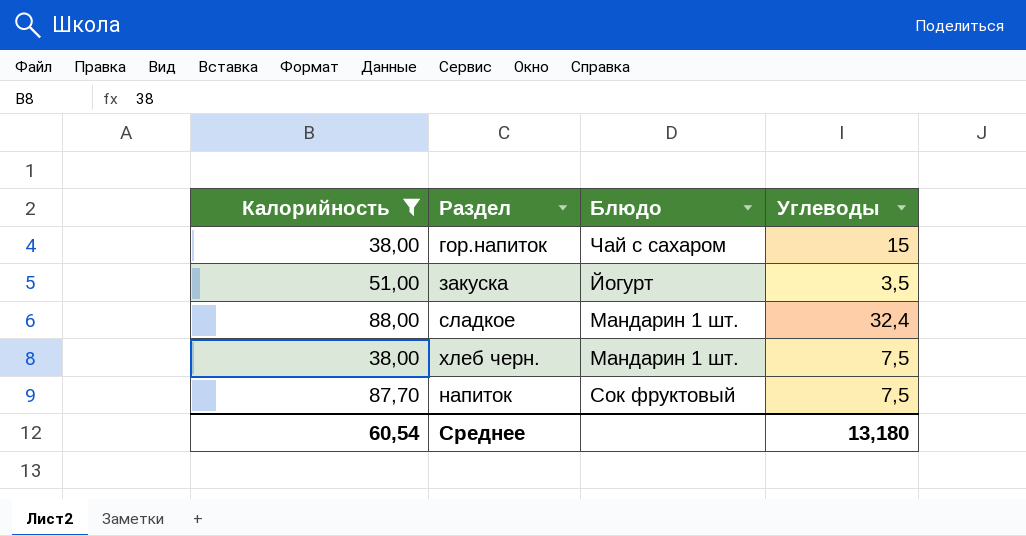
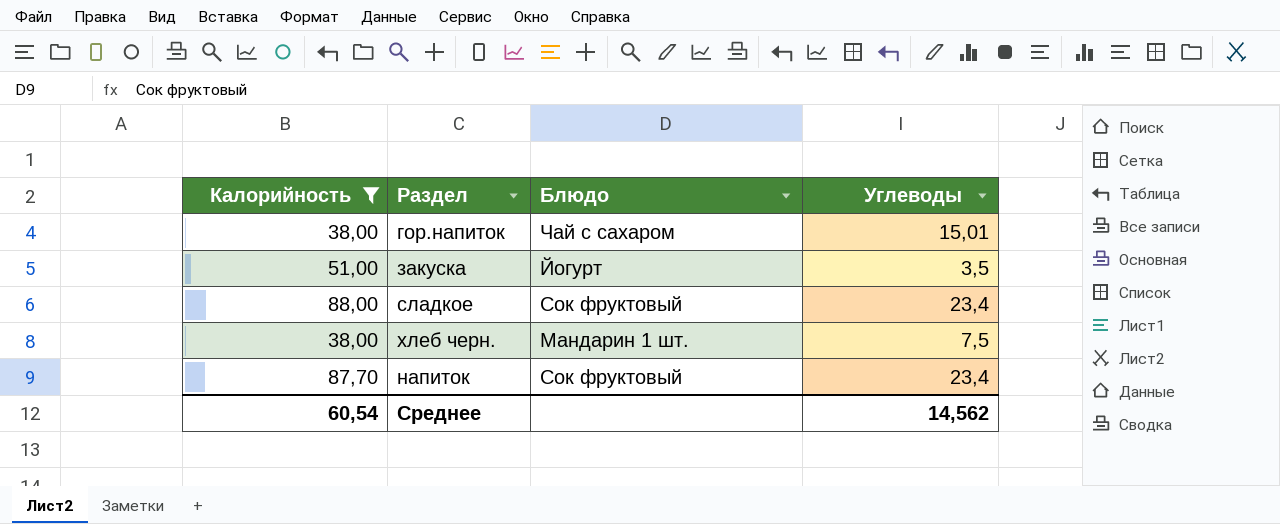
гор.напиток | Углеводы: 15 -> 15,01
сладкое | Блюдо: Мандарин 1 шт. -> Сок фруктовый
сладкое | Углеводы: 32,4 -> 23,4
напиток | Углеводы: 7,5 -> 23,4
Среднее | Углеводы: 13,180 -> 14,562

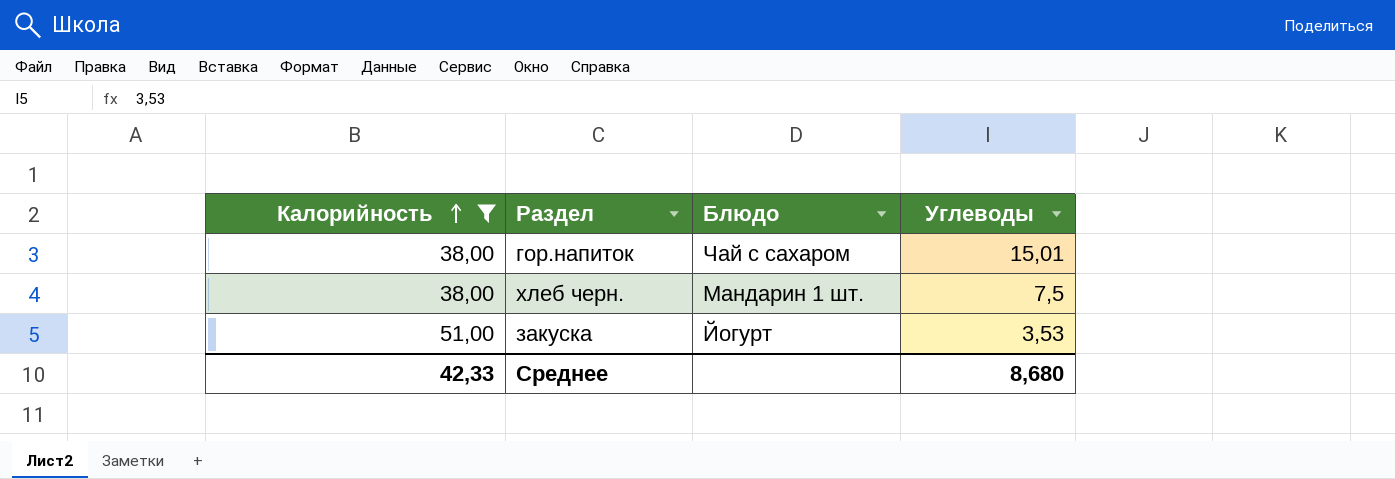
row order: none -> Калорийность ascending
row сладкое: 88,00 | Сок фруктовый | 23,4 -> none
row напиток: 87,70 | Сок фруктовый | 23,4 -> none
закуска | Углеводы: 3,5 -> 3,53
Среднее | Калорийность: 60,54 -> 42,33
Среднее | Углеводы: 14,562 -> 8,680

